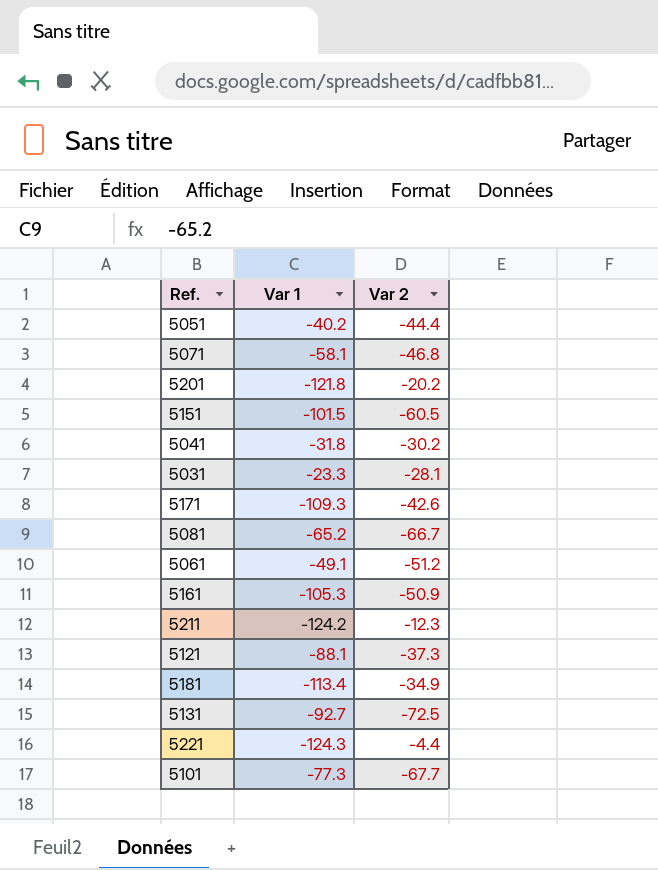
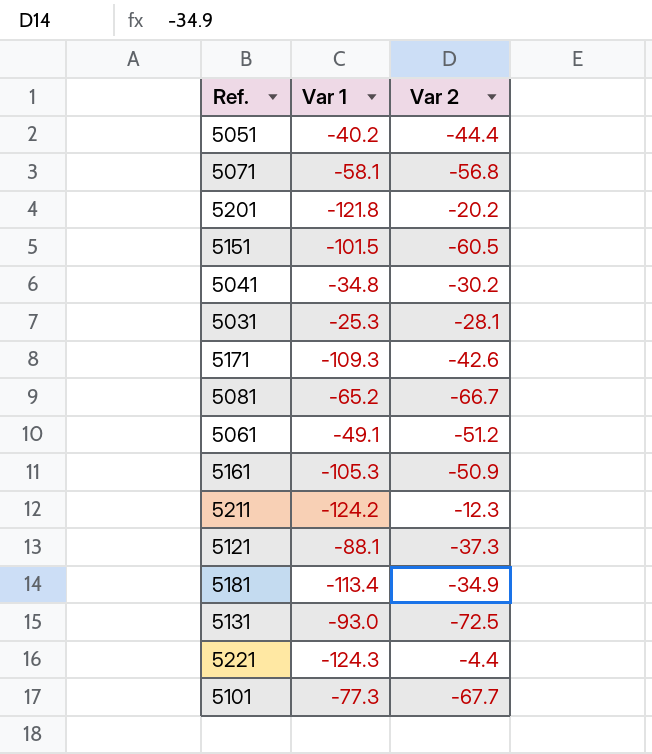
5071 | Var 2: -46.8 -> -56.8
5041 | Var 1: -31.8 -> -34.8
5031 | Var 1: -23.3 -> -25.3
5131 | Var 1: -92.7 -> -93.0

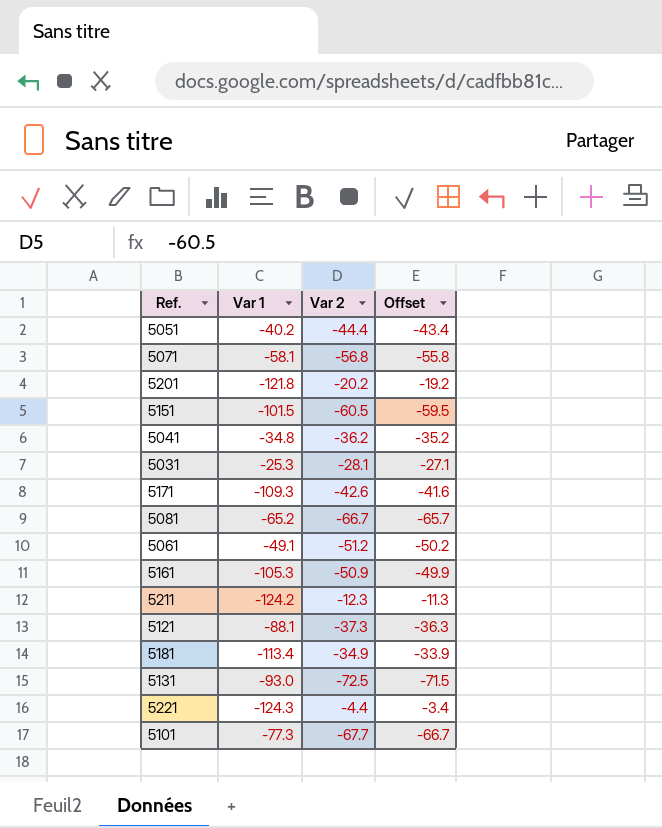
column Offset | formula: none -> [Var 2] + 1
5041 | Var 2: -30.2 -> -36.2

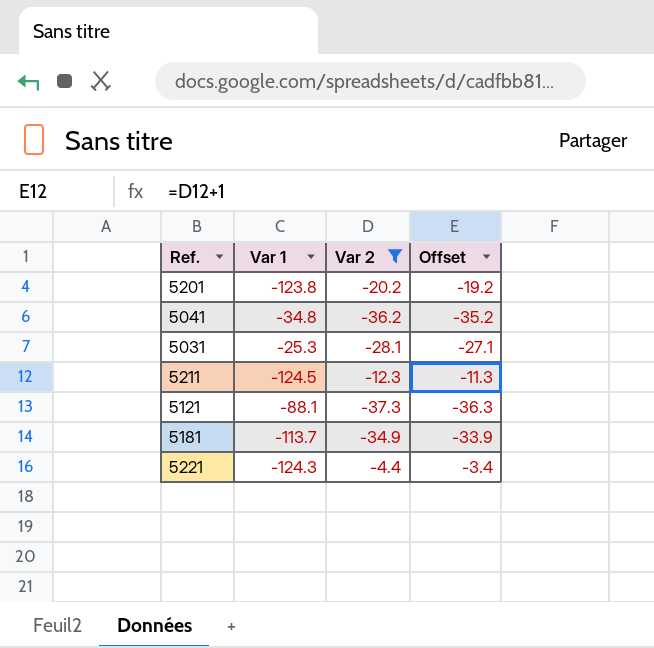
filter: none -> Var 2 >= -37.3
5201 | Var 1: -121.8 -> -123.8
5211 | Var 1: -124.2 -> -124.5
5181 | Var 1: -113.4 -> -113.7

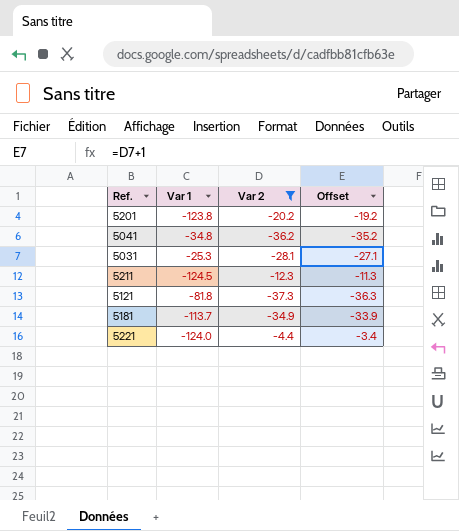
5121 | Var 1: -88.1 -> -81.8
5221 | Var 1: -124.3 -> -124.0

